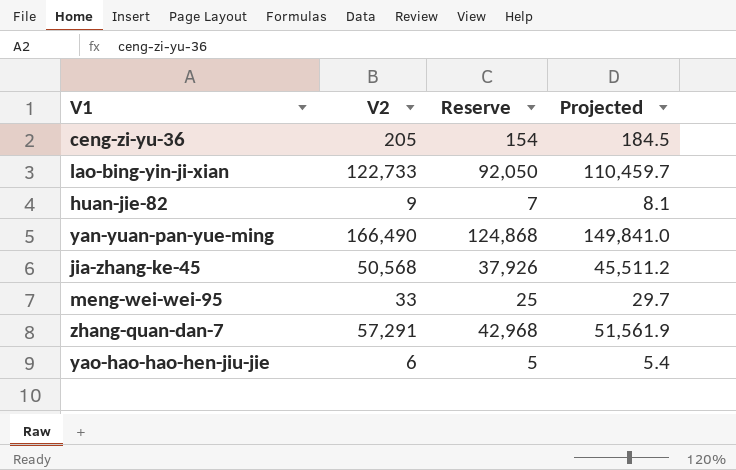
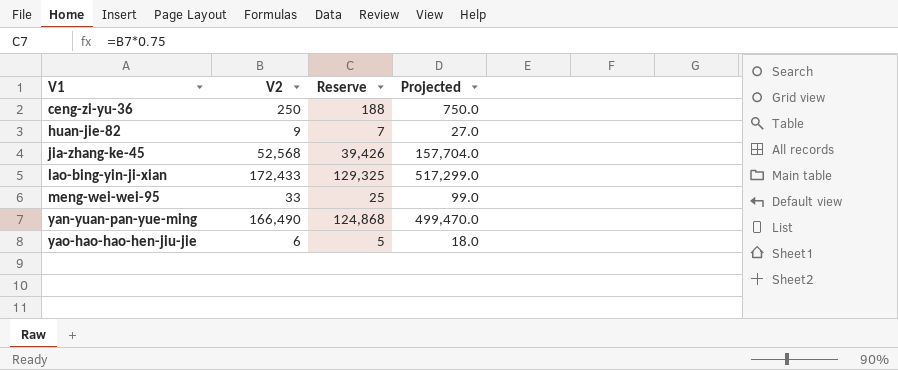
row order: none -> V1 ascending
column Projected | formula: [V2] * 0.9 -> [V2] * 3
row zhang-quan-dan-7: 57,291 | 42,968 | 51,561.9 -> none
ceng-zi-yu-36 | V2: 205 -> 250
ceng-zi-yu-36 | Reserve: 154 -> 188
jia-zhang-ke-45 | V2: 50,568 -> 52,568
jia-zhang-ke-45 | Reserve: 37,926 -> 39,426
lao-bing-yin-ji-xian | V2: 122,733 -> 172,433
lao-bing-yin-ji-xian | Reserve: 92,050 -> 129,325

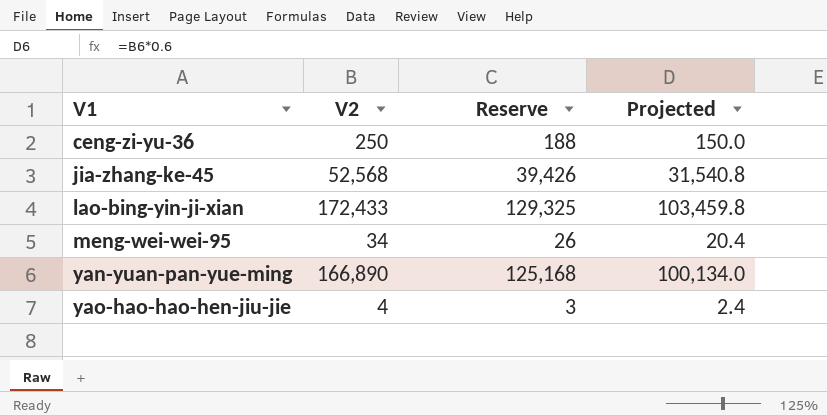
column Projected | formula: [V2] * 3 -> [V2] * 0.6
row huan-jie-82: 9 | 7 | 27.0 -> none
meng-wei-wei-95 | V2: 33 -> 34
meng-wei-wei-95 | Reserve: 25 -> 26
yan-yuan-pan-yue-ming | V2: 166,490 -> 166,890
yan-yuan-pan-yue-ming | Reserve: 124,868 -> 125,168
yao-hao-hao-hen-jiu-jie | V2: 6 -> 4
yao-hao-hao-hen-jiu-jie | Reserve: 5 -> 3

